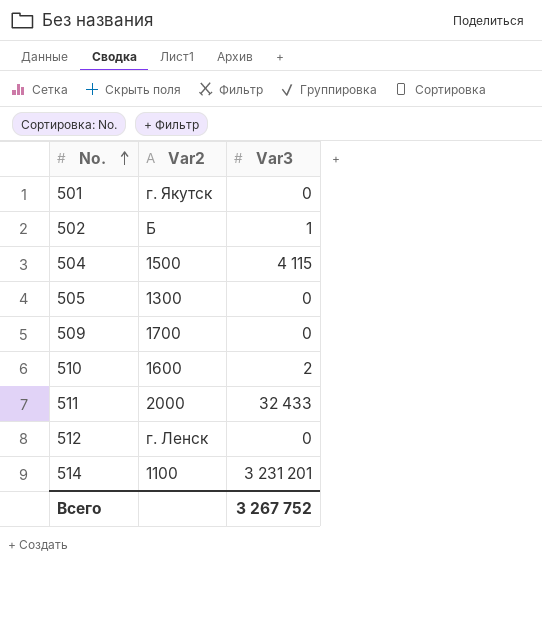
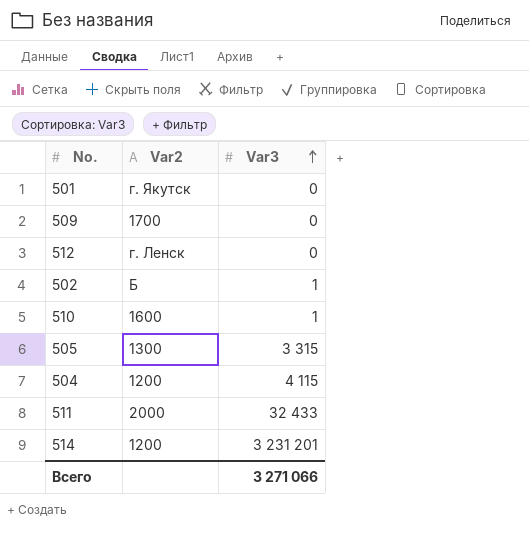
row order: No. ascending -> Var3 ascending
510 | Var3: 2 -> 1
505 | Var3: 0 -> 3 315
504 | Var2: 1500 -> 1200
514 | Var2: 1100 -> 1200
Всего | Var3: 3 267 752 -> 3 271 066

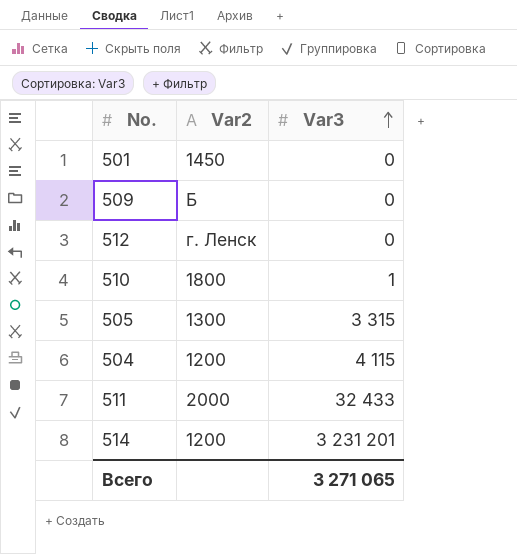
row 502: Б | 1 -> none
501 | Var2: г. Якутск -> 1450
509 | Var2: 1700 -> Б
510 | Var2: 1600 -> 1800
Всего | Var3: 3 271 066 -> 3 271 065

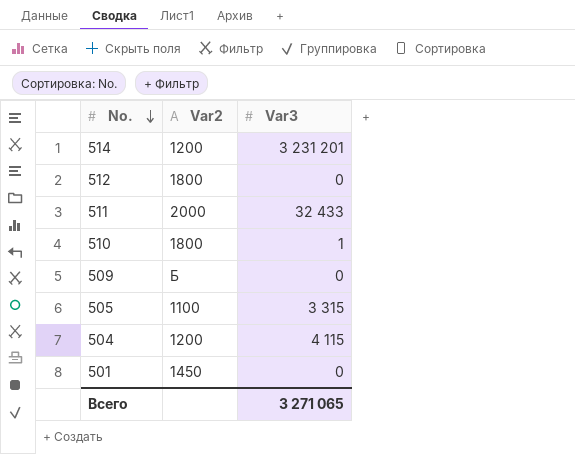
row order: Var3 ascending -> No. descending
512 | Var2: г. Ленск -> 1800
505 | Var2: 1300 -> 1100

